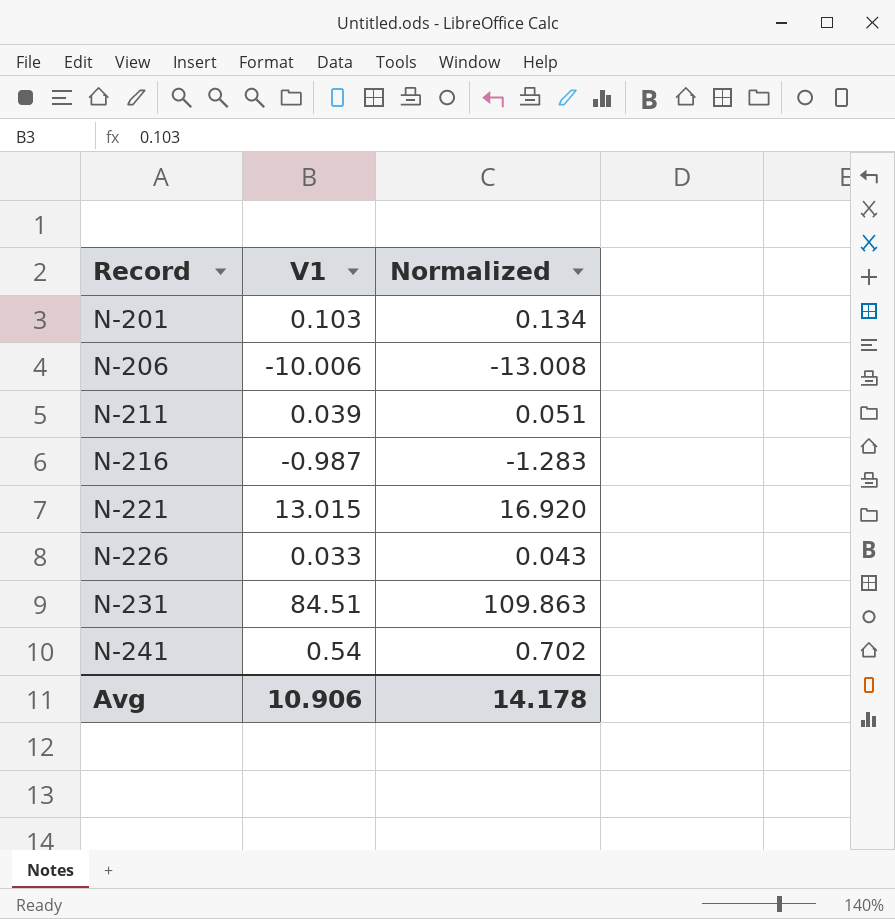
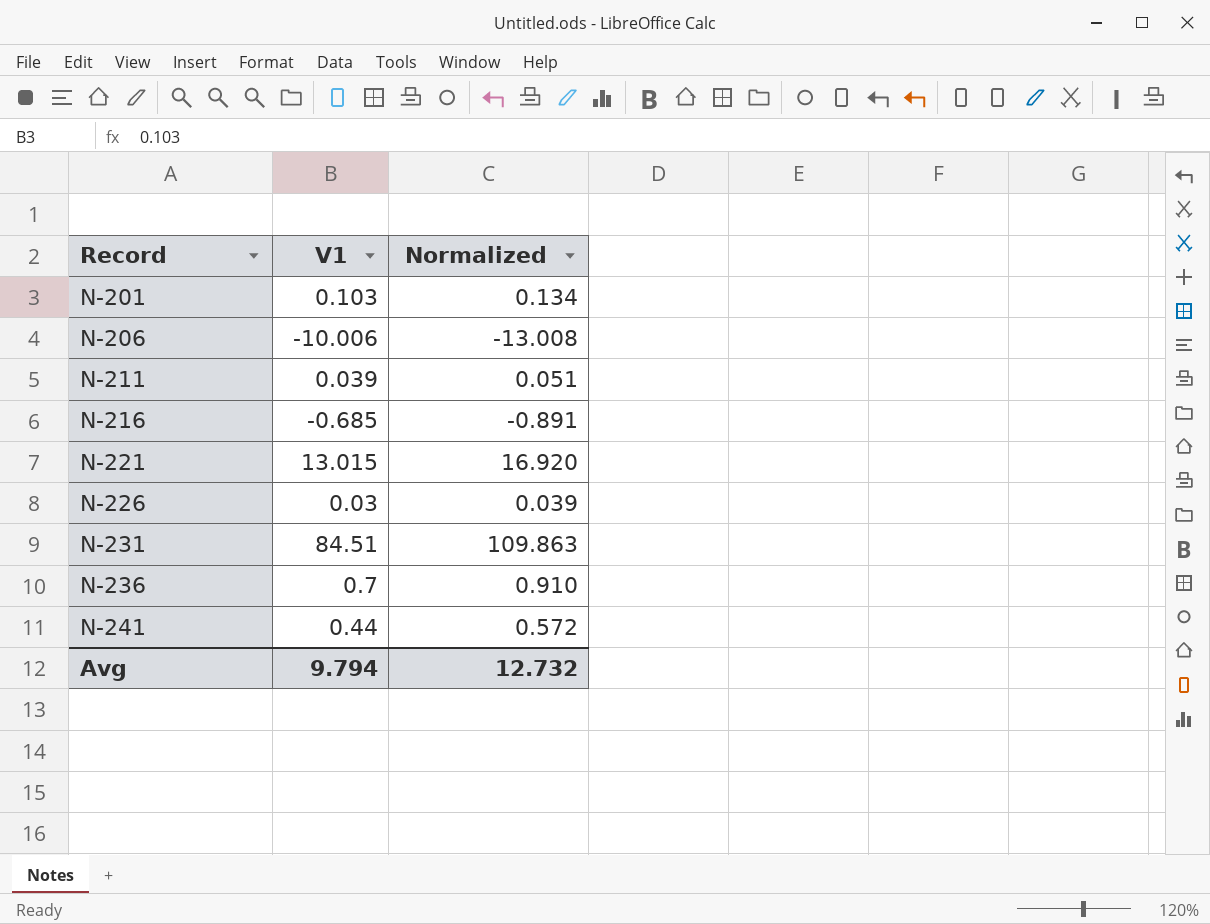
N-216 | V1: -0.987 -> -0.685
N-216 | Normalized: -1.283 -> -0.891
N-226 | V1: 0.033 -> 0.03
N-226 | Normalized: 0.043 -> 0.039
row N-236: none -> 0.7 | 0.910
N-241 | V1: 0.54 -> 0.44
N-241 | Normalized: 0.702 -> 0.572
Avg | V1: 10.906 -> 9.794
Avg | Normalized: 14.178 -> 12.732

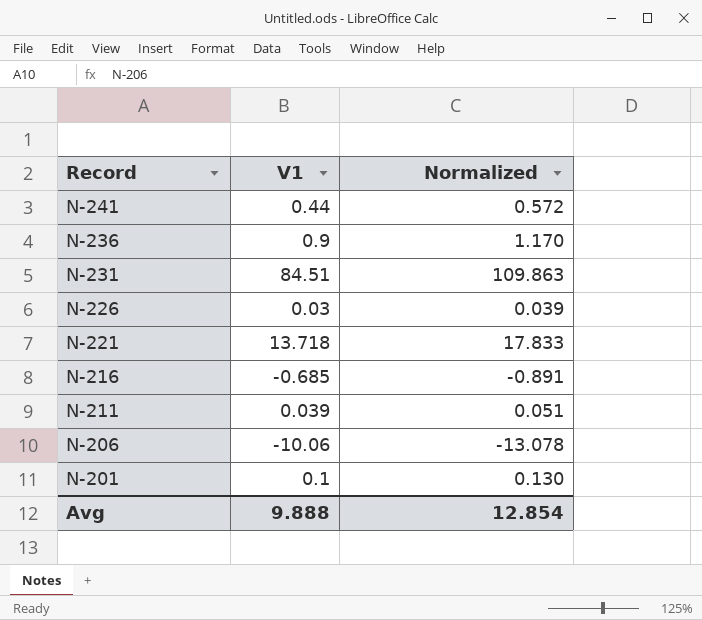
row order: Record ascending -> Record descending
N-236 | V1: 0.7 -> 0.9
N-236 | Normalized: 0.910 -> 1.170
N-221 | V1: 13.015 -> 13.718
N-221 | Normalized: 16.920 -> 17.833
N-206 | V1: -10.006 -> -10.06
N-206 | Normalized: -13.008 -> -13.078
N-201 | V1: 0.103 -> 0.1
N-201 | Normalized: 0.134 -> 0.130
Avg | V1: 9.794 -> 9.888
Avg | Normalized: 12.732 -> 12.854

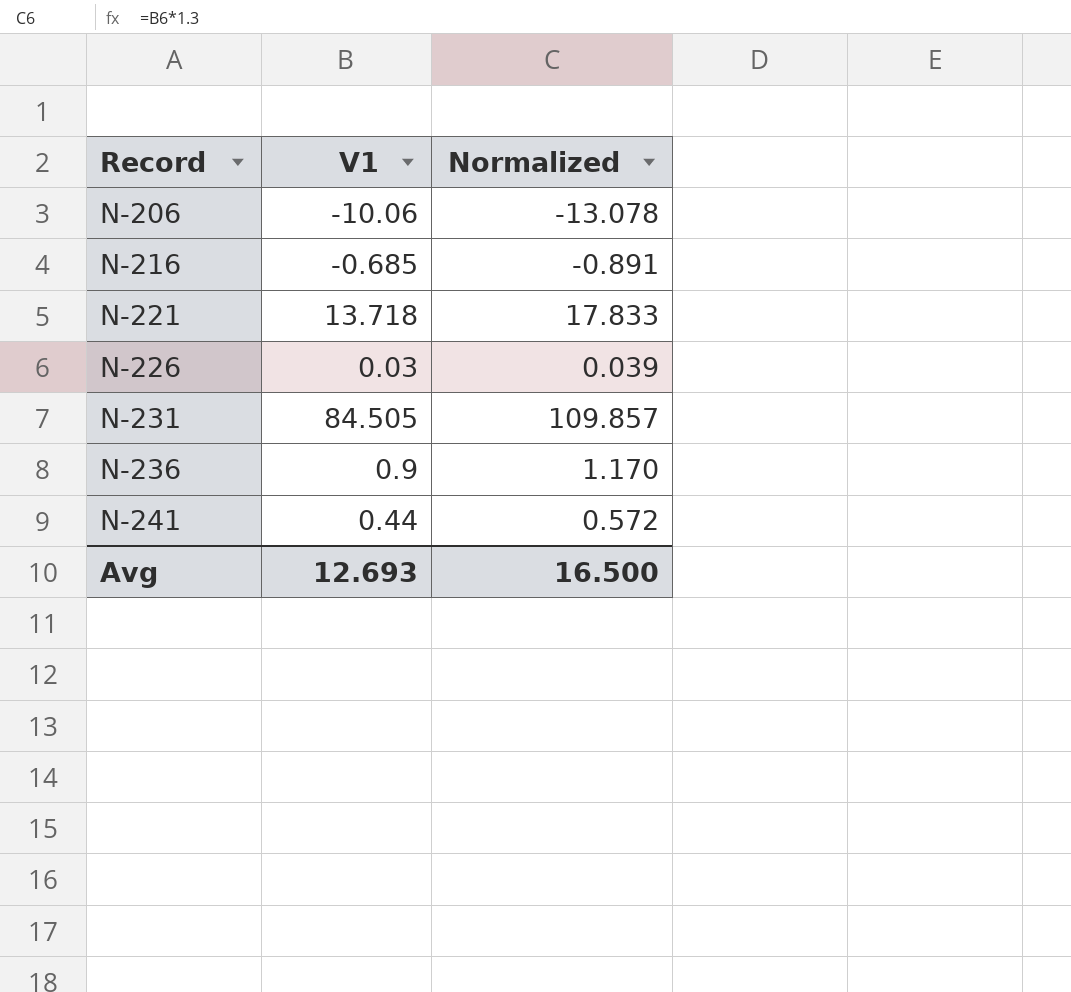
row order: Record descending -> Record ascending
row N-211: 0.039 | 0.051 -> none
row N-201: 0.1 | 0.130 -> none
N-231 | V1: 84.51 -> 84.505
N-231 | Normalized: 109.863 -> 109.857
Avg | V1: 9.888 -> 12.693
Avg | Normalized: 12.854 -> 16.500

